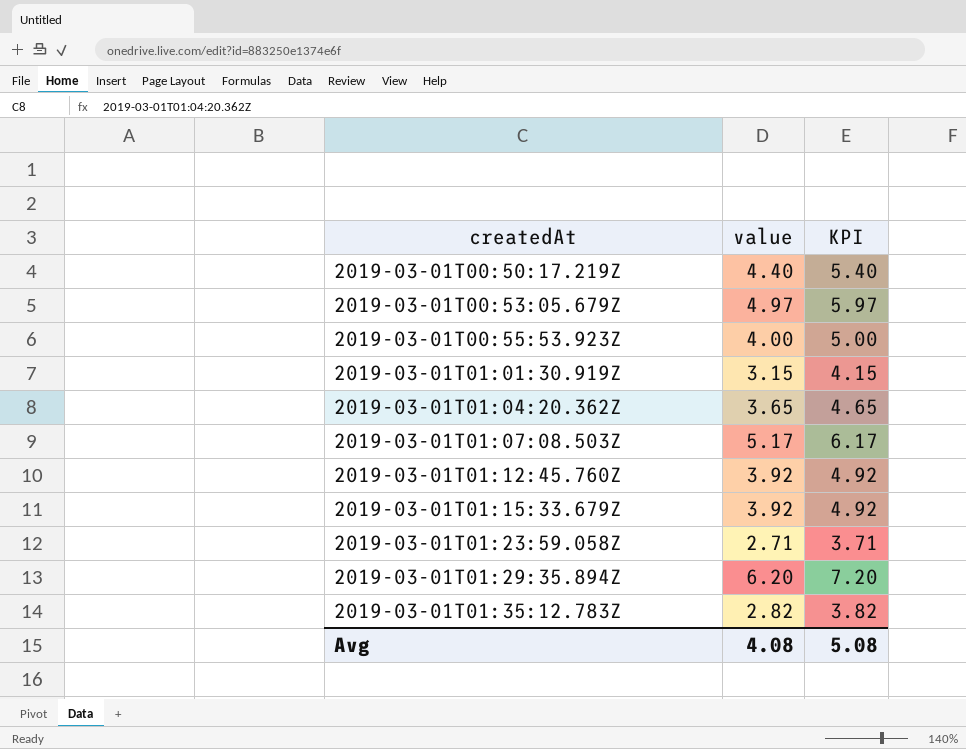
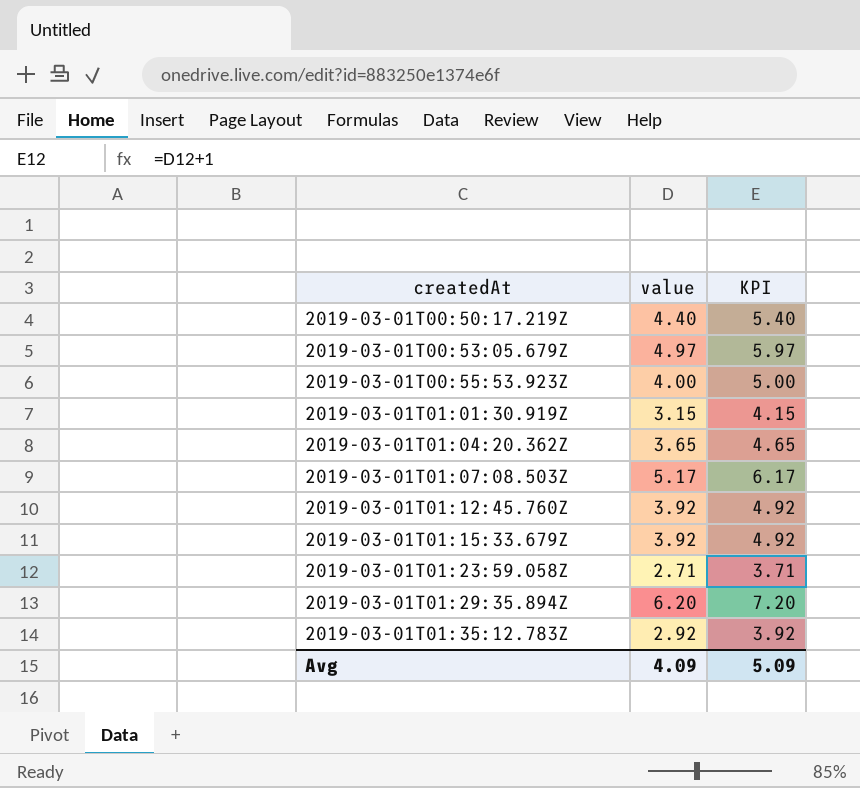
2019-03-01T01:35:12.783Z | value: 2.82 -> 2.92
2019-03-01T01:35:12.783Z | KPI: 3.82 -> 3.92
Avg | value: 4.08 -> 4.09
Avg | KPI: 5.08 -> 5.09

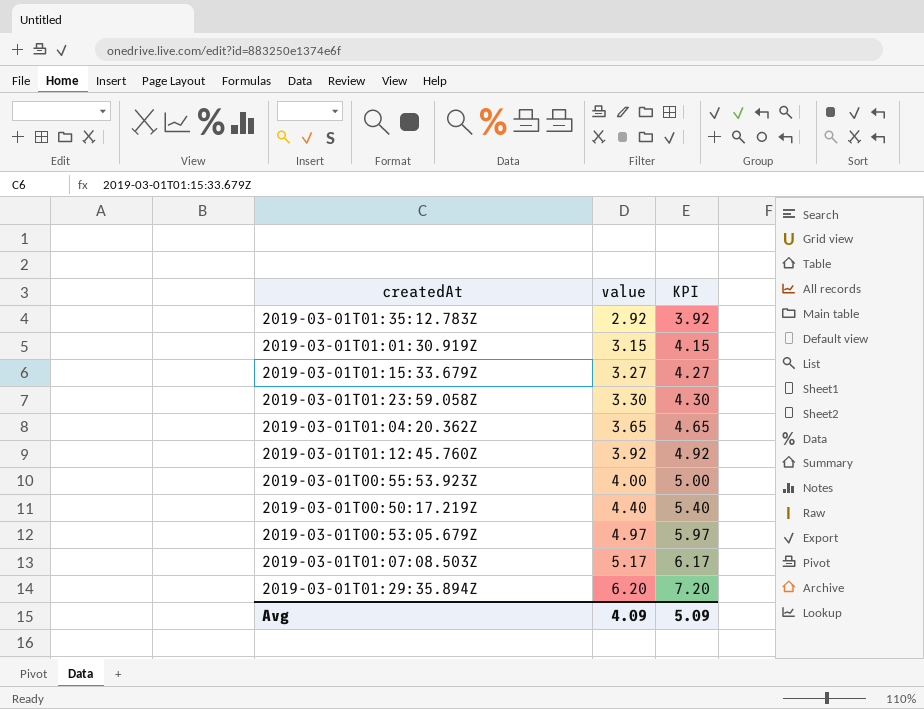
row order: createdAt ascending -> value ascending
2019-03-01T01:15:33.679Z | value: 3.92 -> 3.27
2019-03-01T01:15:33.679Z | KPI: 4.92 -> 4.27
2019-03-01T01:23:59.058Z | value: 2.71 -> 3.30
2019-03-01T01:23:59.058Z | KPI: 3.71 -> 4.30

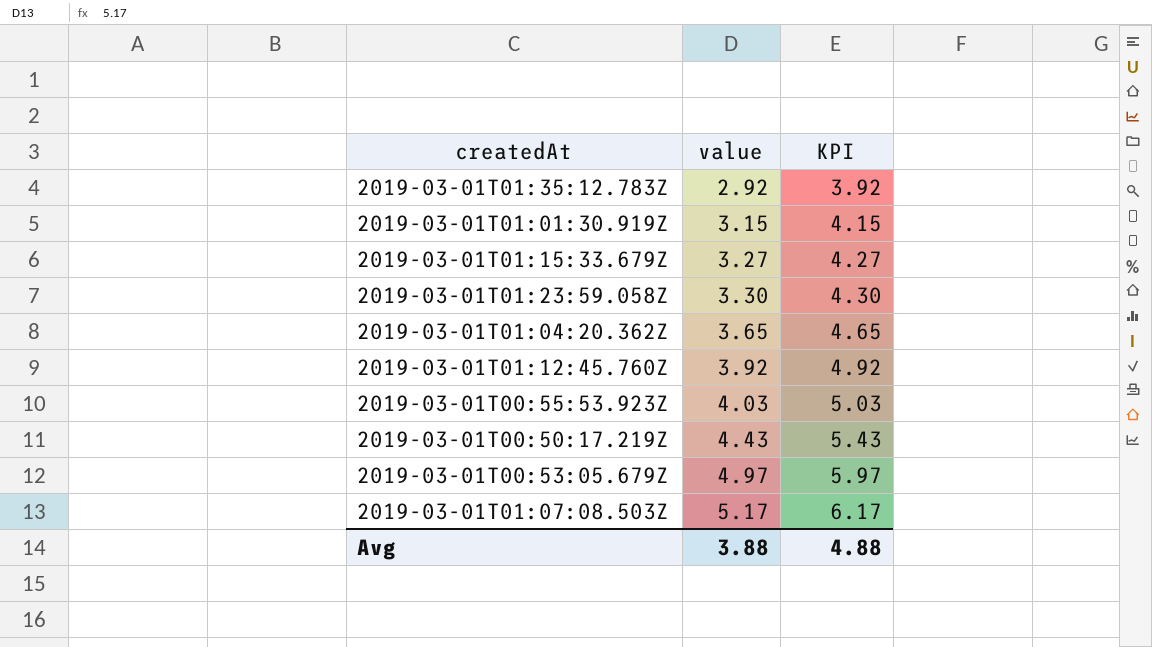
row 2019-03-01T01:29:35.894Z: 6.20 | 7.20 -> none
2019-03-01T00:55:53.923Z | value: 4.00 -> 4.03
2019-03-01T00:55:53.923Z | KPI: 5.00 -> 5.03
2019-03-01T00:50:17.219Z | value: 4.40 -> 4.43
2019-03-01T00:50:17.219Z | KPI: 5.40 -> 5.43
Avg | value: 4.09 -> 3.88
Avg | KPI: 5.09 -> 4.88

